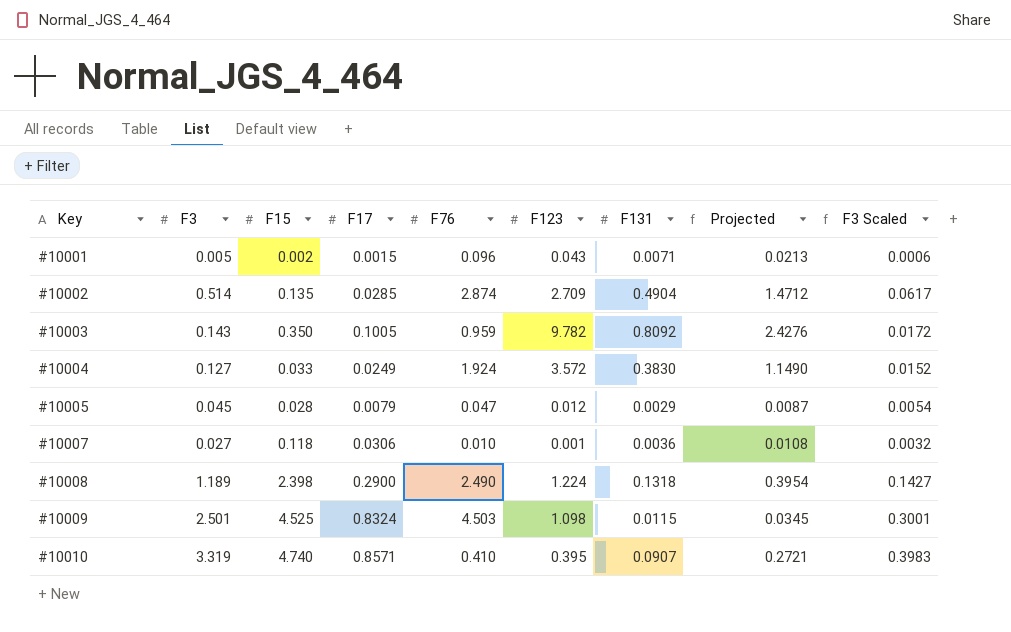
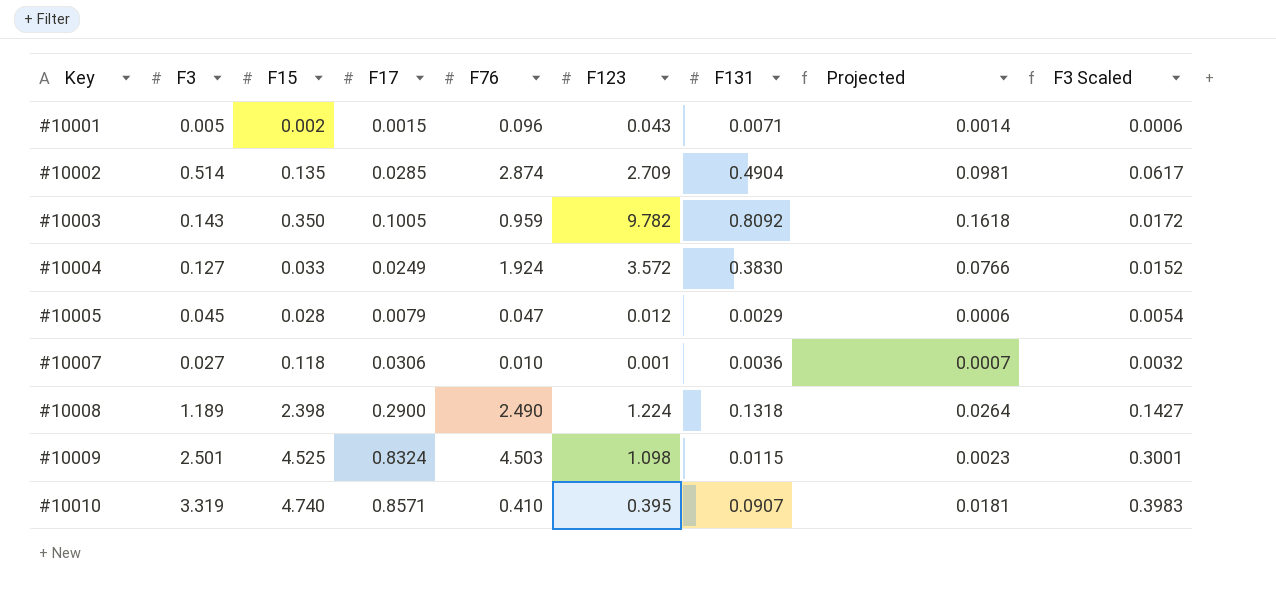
column Projected | formula: [F131] * 3 -> [F131] * 0.2

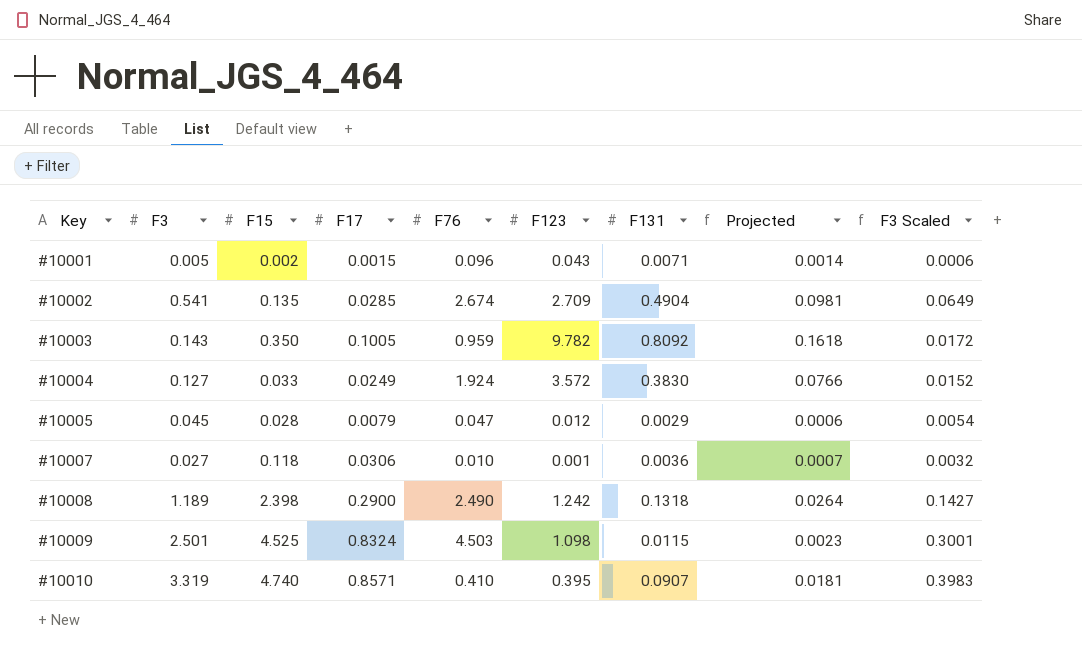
#10002 | F3: 0.514 -> 0.541
#10002 | F76: 2.874 -> 2.674
#10002 | F3 Scaled: 0.0617 -> 0.0649
#10008 | F123: 1.224 -> 1.242

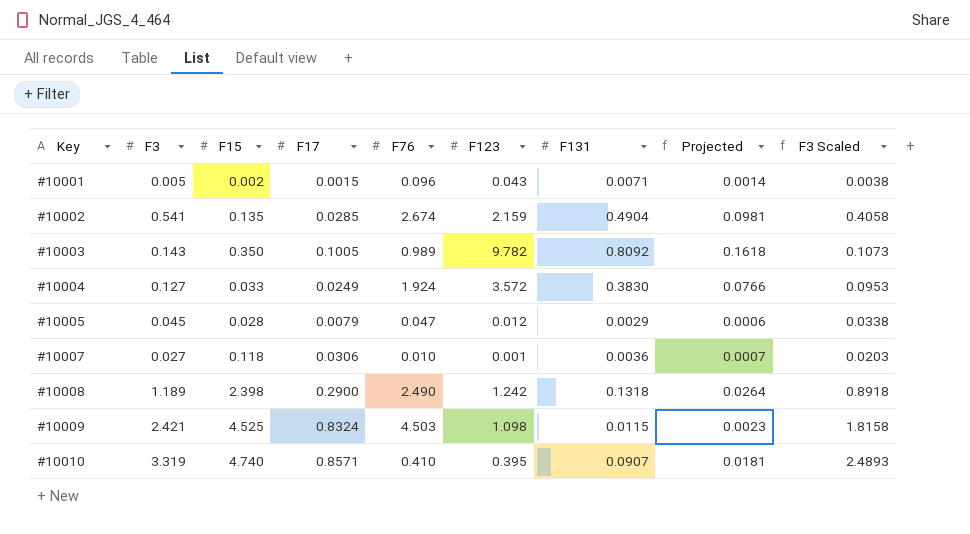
column F3 Scaled | formula: [F3] * 0.12 -> [F3] * 0.75
#10002 | F123: 2.709 -> 2.159
#10003 | F76: 0.959 -> 0.989
#10009 | F3: 2.501 -> 2.421

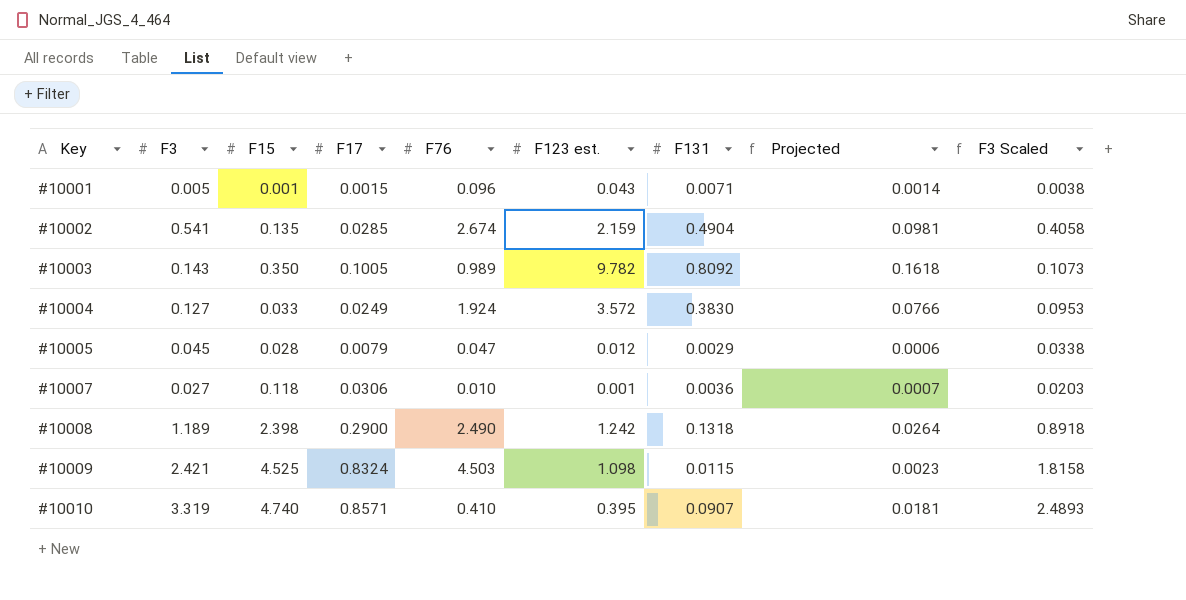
column name: F123 -> F123 est.
#10001 | F15: 0.002 -> 0.001

